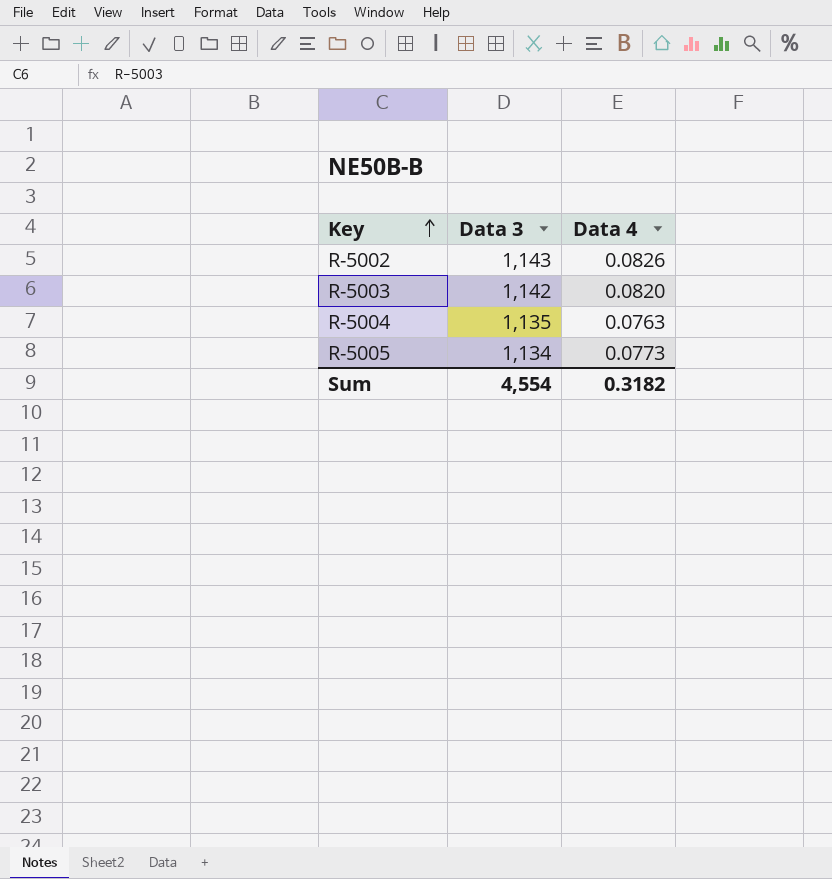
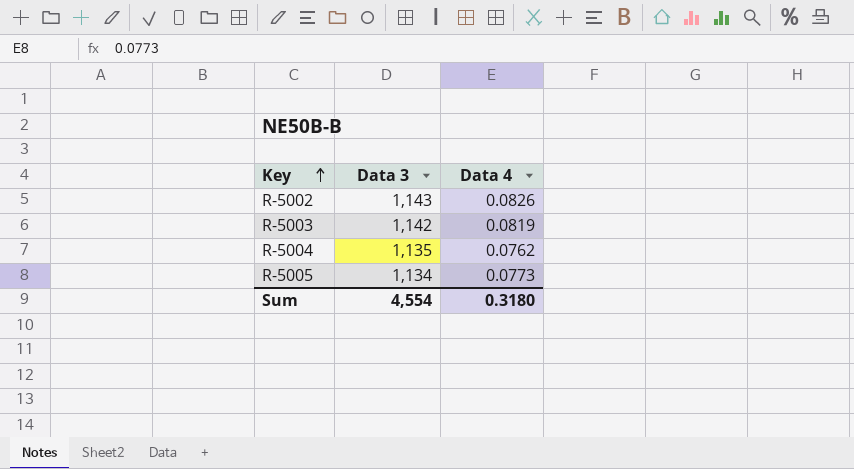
R-5003 | Data 4: 0.0820 -> 0.0819
R-5004 | Data 4: 0.0763 -> 0.0762
Sum | Data 4: 0.3182 -> 0.3180

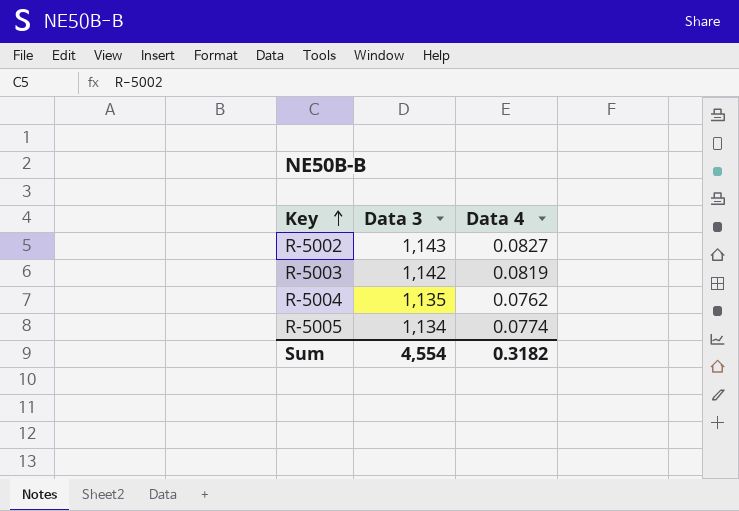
R-5002 | Data 4: 0.0826 -> 0.0827
R-5005 | Data 4: 0.0773 -> 0.0774
Sum | Data 4: 0.3180 -> 0.3182

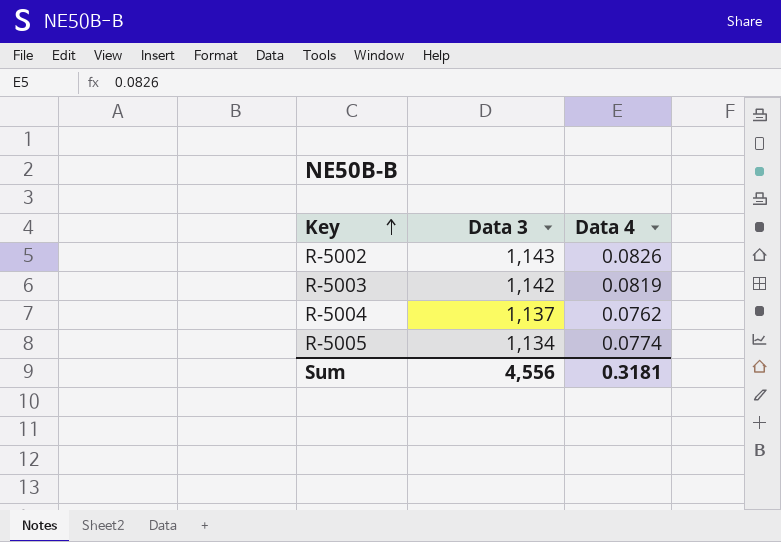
R-5002 | Data 4: 0.0827 -> 0.0826
R-5004 | Data 3: 1,135 -> 1,137
Sum | Data 3: 4,554 -> 4,556
Sum | Data 4: 0.3182 -> 0.3181

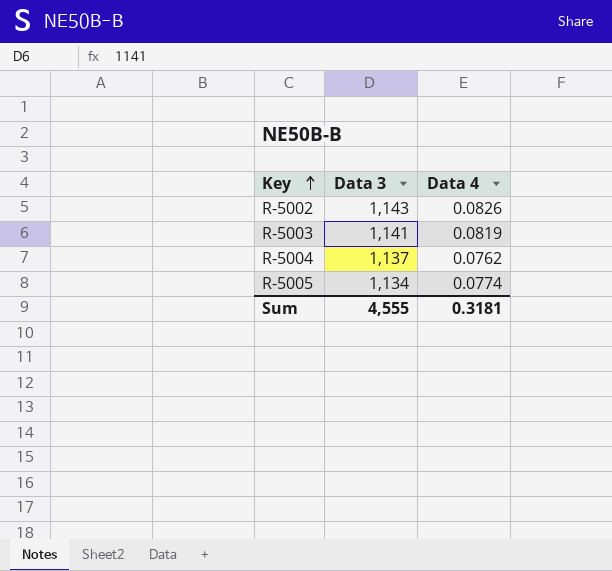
R-5003 | Data 3: 1,142 -> 1,141
Sum | Data 3: 4,556 -> 4,555

